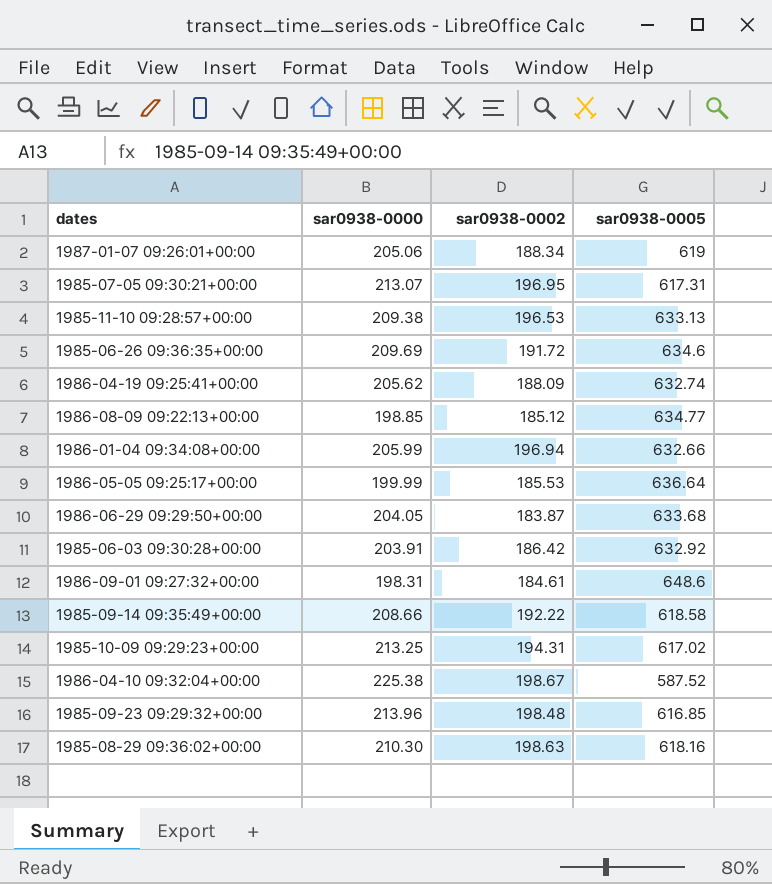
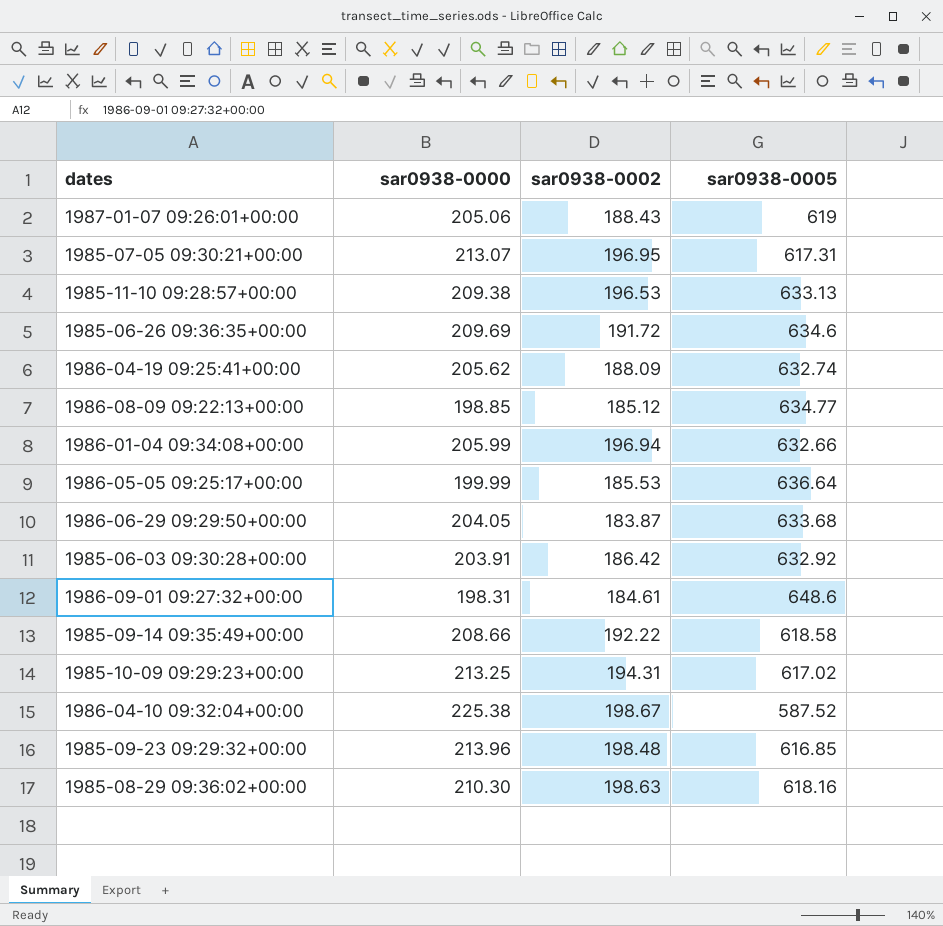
1987-01-07 09:26:01+00:00 | sar0938-0002: 188.34 -> 188.43

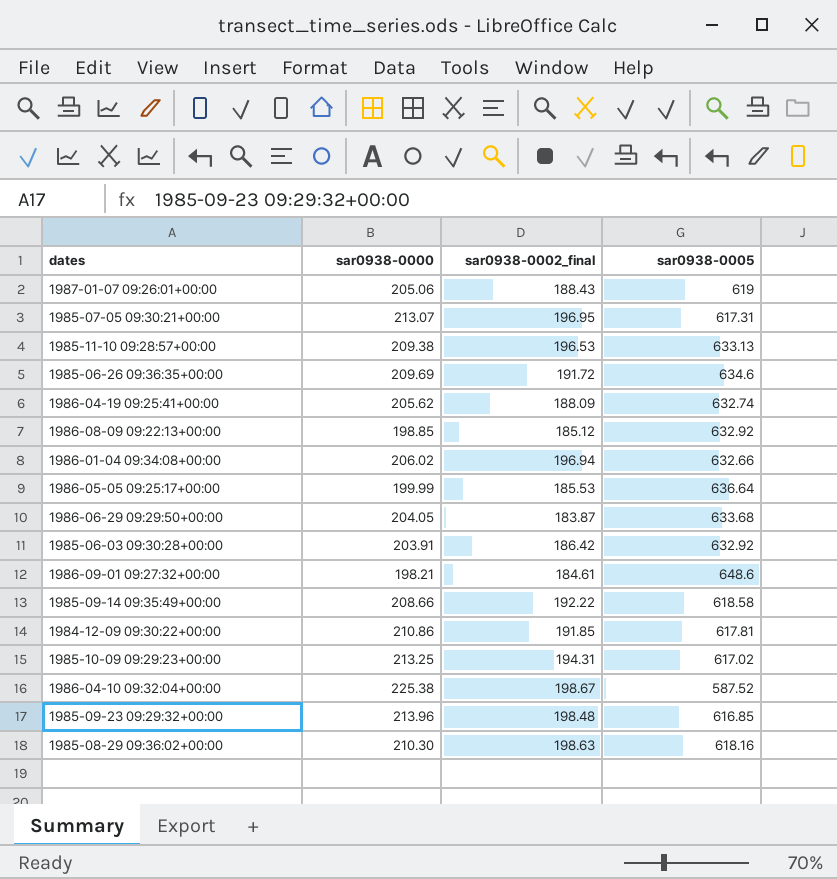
column name: sar0938-0002 -> sar0938-0002_final
1986-08-09 09:22:13+00:00 | sar0938-0005: 634.77 -> 632.92
1986-01-04 09:34:08+00:00 | sar0938-0000: 205.99 -> 206.02
1986-09-01 09:27:32+00:00 | sar0938-0000: 198.31 -> 198.21
row 1984-12-09 09:30:22+00:00: none -> 210.86 | 191.85 | 617.81

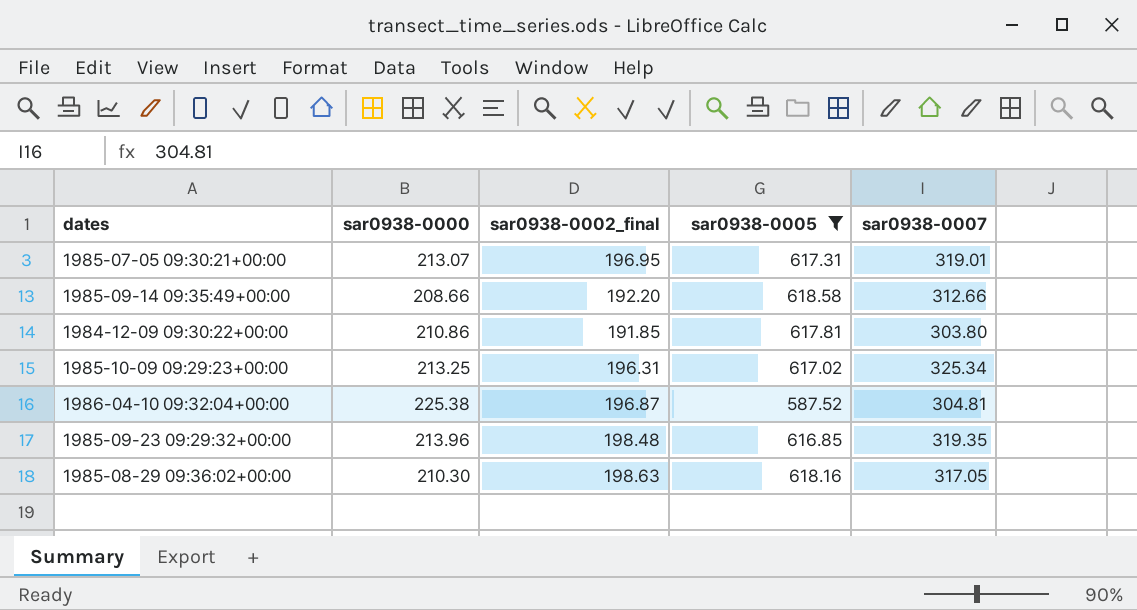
filter: none -> sar0938-0005 <= 618.58
column sar0938-0007 | position: none -> 5
1985-09-14 09:35:49+00:00 | sar0938-0002_final: 192.22 -> 192.20
1985-10-09 09:29:23+00:00 | sar0938-0002_final: 194.31 -> 196.31
1986-04-10 09:32:04+00:00 | sar0938-0002_final: 198.67 -> 196.87

